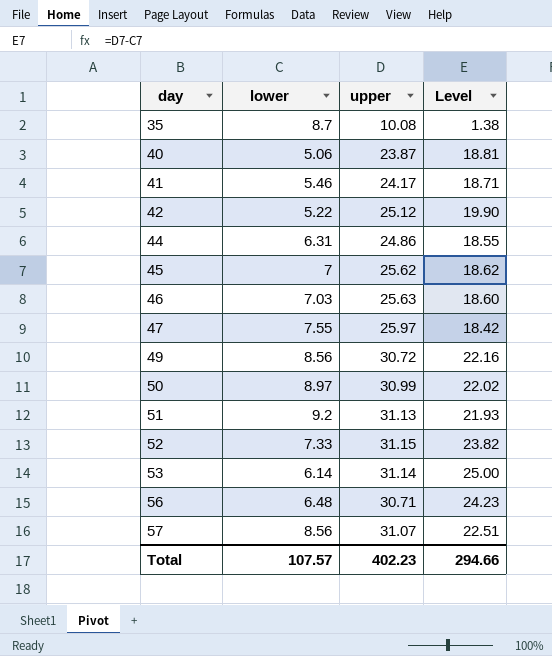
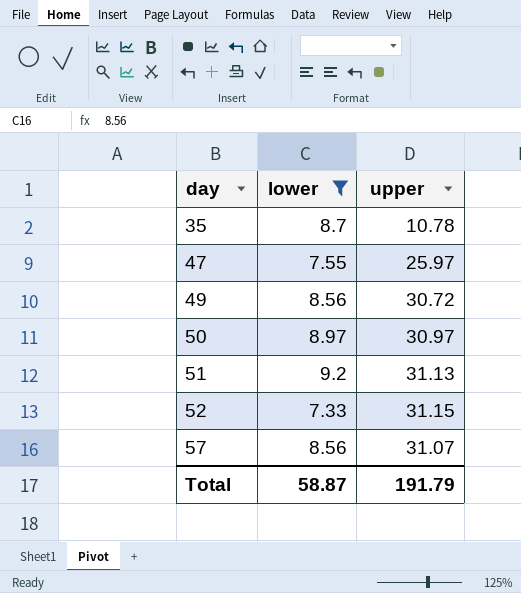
filter: none -> lower >= 7.33
column Level | formula: [upper] - [lower] -> none
35 | upper: 10.08 -> 10.78
50 | upper: 30.99 -> 30.97
Total | lower: 107.57 -> 58.87
Total | upper: 402.23 -> 191.79

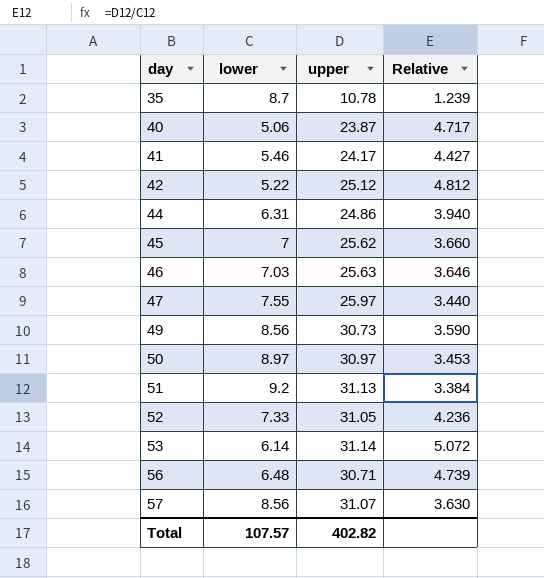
filter: lower >= 7.33 -> none
column Relative | formula: none -> [upper] / [lower]
49 | upper: 30.72 -> 30.73
52 | upper: 31.15 -> 31.05
Total | lower: 58.87 -> 107.57
Total | upper: 191.79 -> 402.82

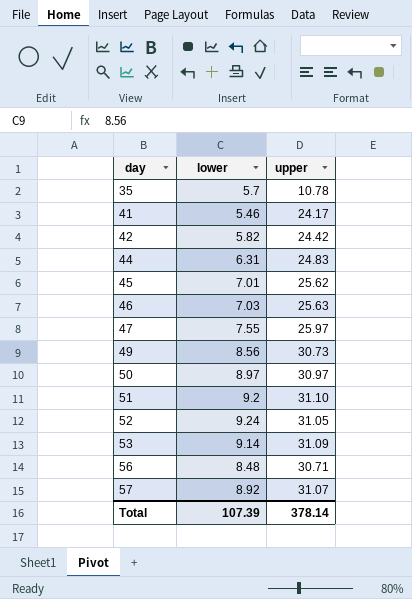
column Relative | formula: [upper] / [lower] -> none
row 40: 5.06 | 23.87 | 4.717 -> none
35 | lower: 8.7 -> 5.7
42 | lower: 5.22 -> 5.82
42 | upper: 25.12 -> 24.42
44 | upper: 24.86 -> 24.83
45 | lower: 7 -> 7.01
51 | upper: 31.13 -> 31.10
52 | lower: 7.33 -> 9.24
53 | lower: 6.14 -> 9.14
53 | upper: 31.14 -> 31.09
56 | lower: 6.48 -> 8.48
57 | lower: 8.56 -> 8.92
Total | lower: 107.57 -> 107.39
Total | upper: 402.82 -> 378.14

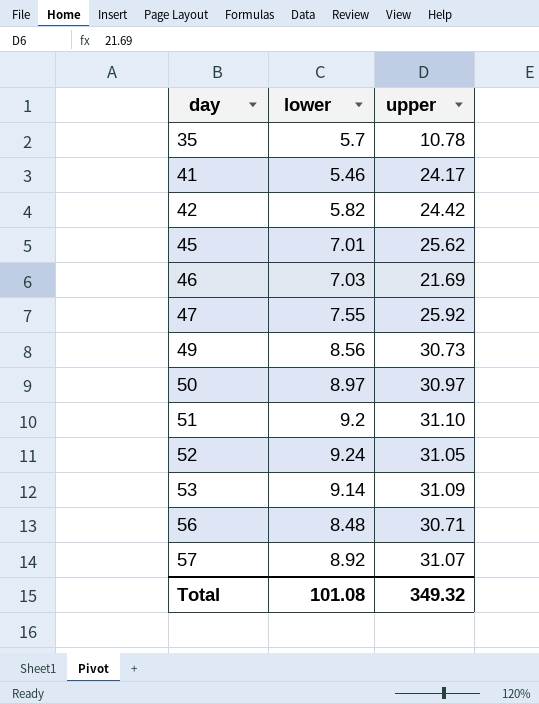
row 44: 6.31 | 24.83 -> none
46 | upper: 25.63 -> 21.69
47 | upper: 25.97 -> 25.92
Total | lower: 107.39 -> 101.08
Total | upper: 378.14 -> 349.32

